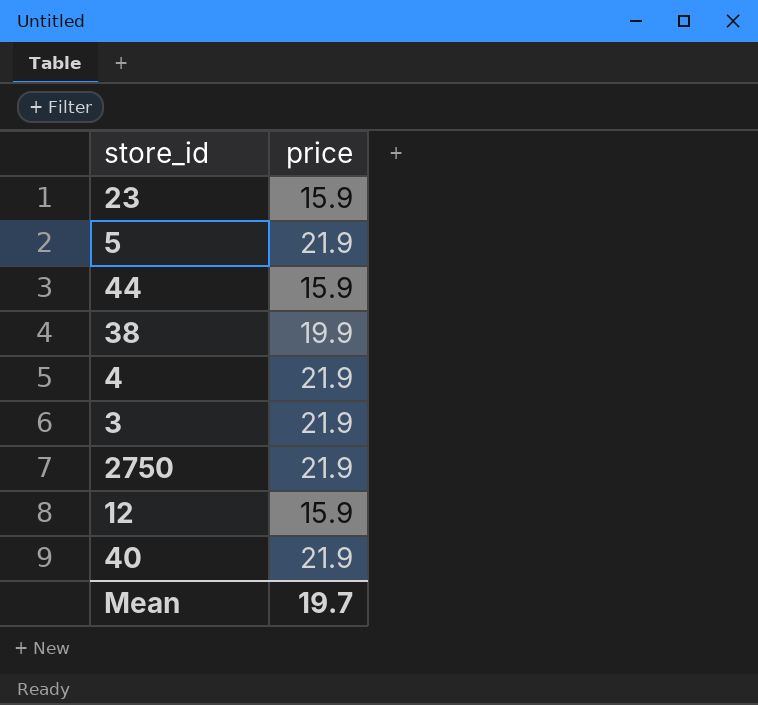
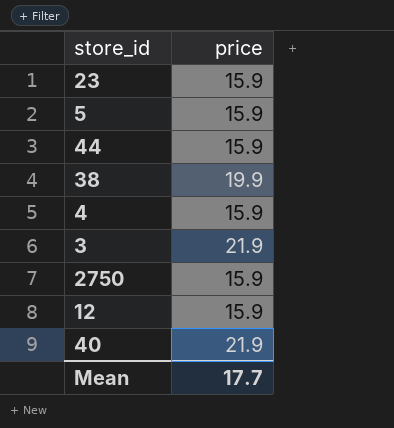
5 | price: 21.9 -> 15.9
4 | price: 21.9 -> 15.9
2750 | price: 21.9 -> 15.9
Mean | price: 19.7 -> 17.7

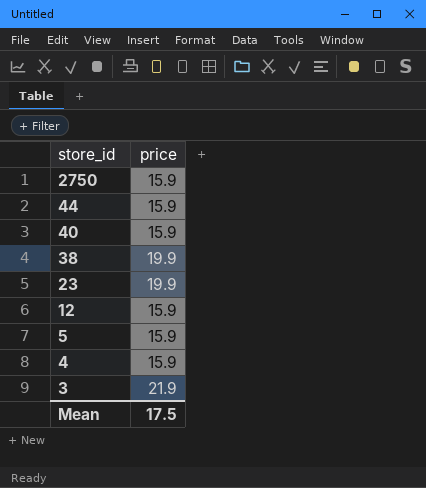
row order: none -> store_id descending
40 | price: 21.9 -> 15.9
23 | price: 15.9 -> 19.9
Mean | price: 17.7 -> 17.5

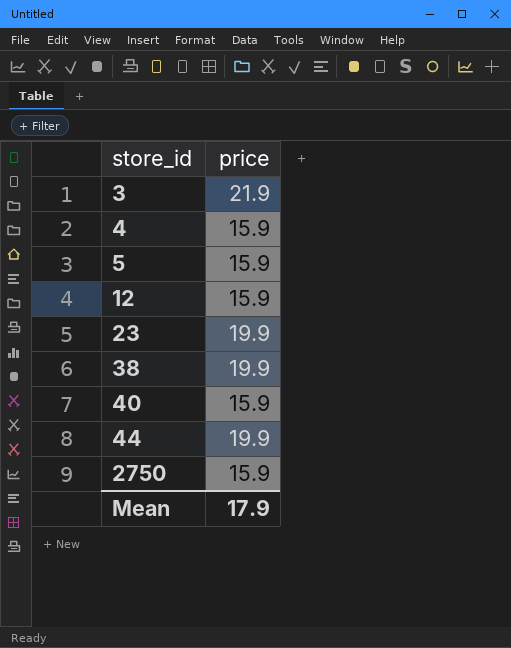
row order: store_id descending -> store_id ascending
44 | price: 15.9 -> 19.9
Mean | price: 17.5 -> 17.9

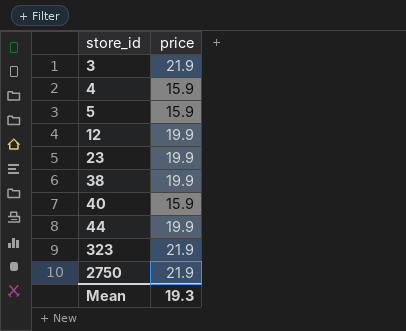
12 | price: 15.9 -> 19.9
row 323: none -> 21.9
2750 | price: 15.9 -> 21.9
Mean | price: 17.9 -> 19.3

